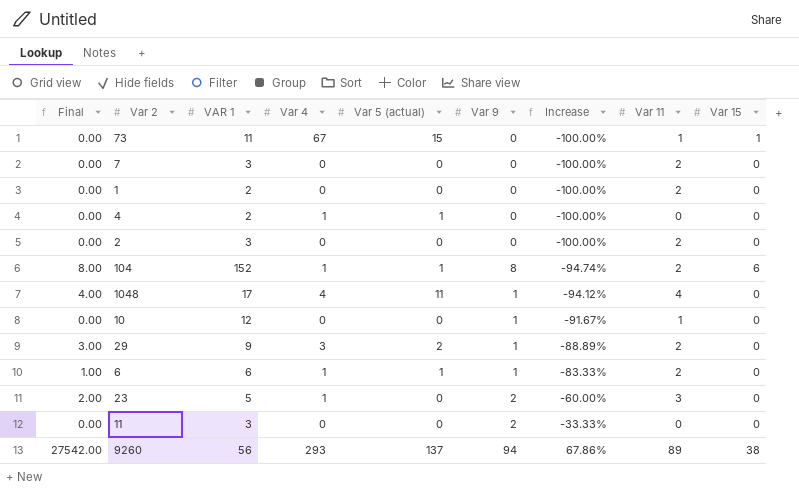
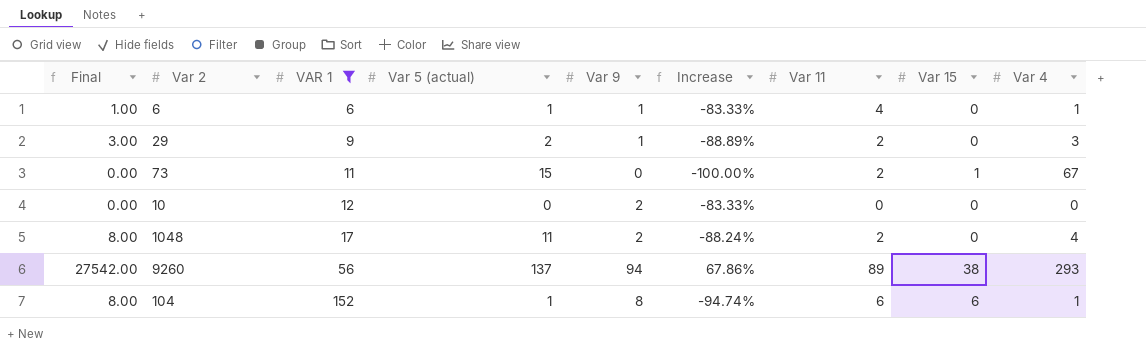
filter: none -> VAR 1 >= 6
row order: Increase ascending -> VAR 1 ascending
column Var 4 | position: 4 -> 9
6 | Var 11: 2 -> 4
73 | Var 11: 1 -> 2
10 | Var 9: 1 -> 2
10 | Increase: -91.67% -> -83.33%
10 | Var 11: 1 -> 0
1048 | Final: 4.00 -> 8.00
1048 | Var 9: 1 -> 2
1048 | Increase: -94.12% -> -88.24%
1048 | Var 11: 4 -> 2
104 | Var 11: 2 -> 6

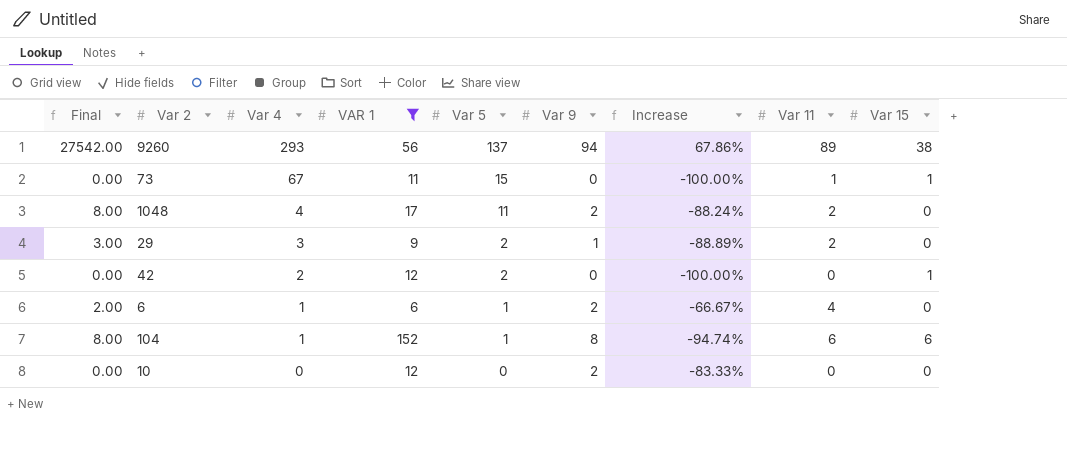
row order: VAR 1 ascending -> Var 4 descending
column Var 4 | position: 9 -> 3
column name: Var 5 (actual) -> Var 5
73 | Var 11: 2 -> 1
row 42: none -> 0.00 | 2 | 12 | 2 | 0 | -100.00% | 0 | 1
6 | Final: 1.00 -> 2.00
6 | Var 9: 1 -> 2
6 | Increase: -83.33% -> -66.67%

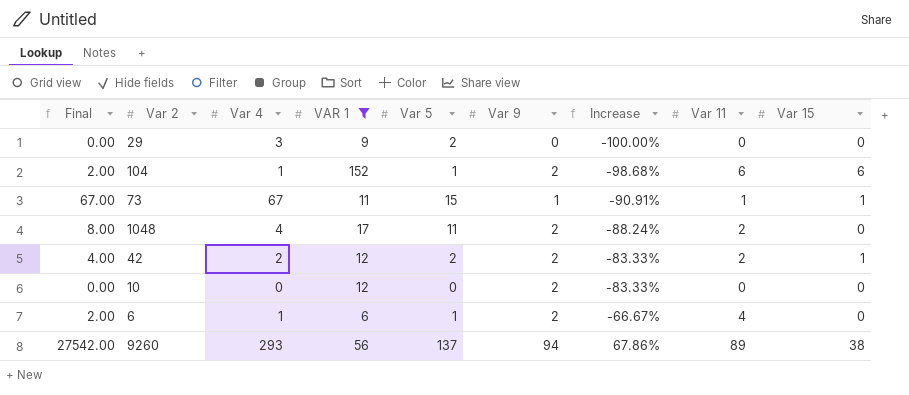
row order: Var 4 descending -> Increase ascending
29 | Final: 3.00 -> 0.00
29 | Var 9: 1 -> 0
29 | Increase: -88.89% -> -100.00%
29 | Var 11: 2 -> 0
104 | Final: 8.00 -> 2.00
104 | Var 9: 8 -> 2
104 | Increase: -94.74% -> -98.68%
73 | Final: 0.00 -> 67.00
73 | Var 9: 0 -> 1
73 | Increase: -100.00% -> -90.91%
42 | Final: 0.00 -> 4.00
42 | Var 9: 0 -> 2
42 | Increase: -100.00% -> -83.33%
42 | Var 11: 0 -> 2

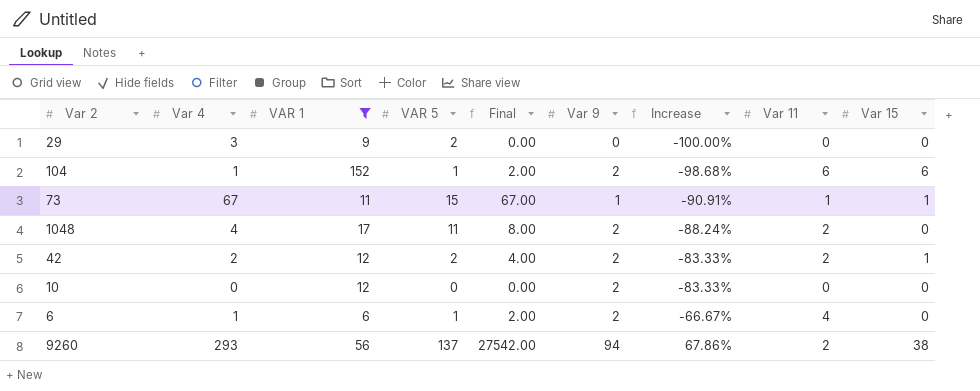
column name: Var 5 -> VAR 5
column Final | position: 1 -> 5
9260 | Var 11: 89 -> 2

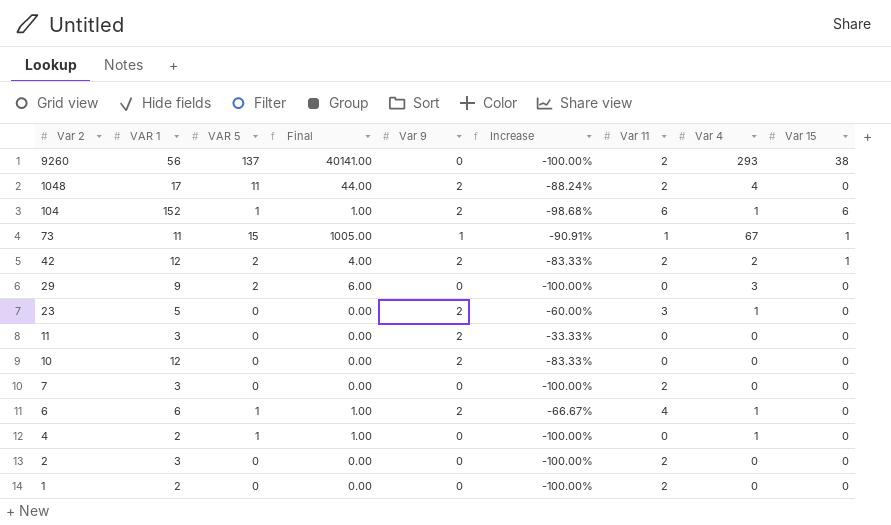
filter: VAR 1 >= 6 -> none
row order: Increase ascending -> Var 2 descending
column Final | formula: [Var 4] * [Var 9] -> [VAR 5] * [Var 4]
column Var 4 | position: 2 -> 8
9260 | Var 9: 94 -> 0
9260 | Increase: 67.86% -> -100.00%

